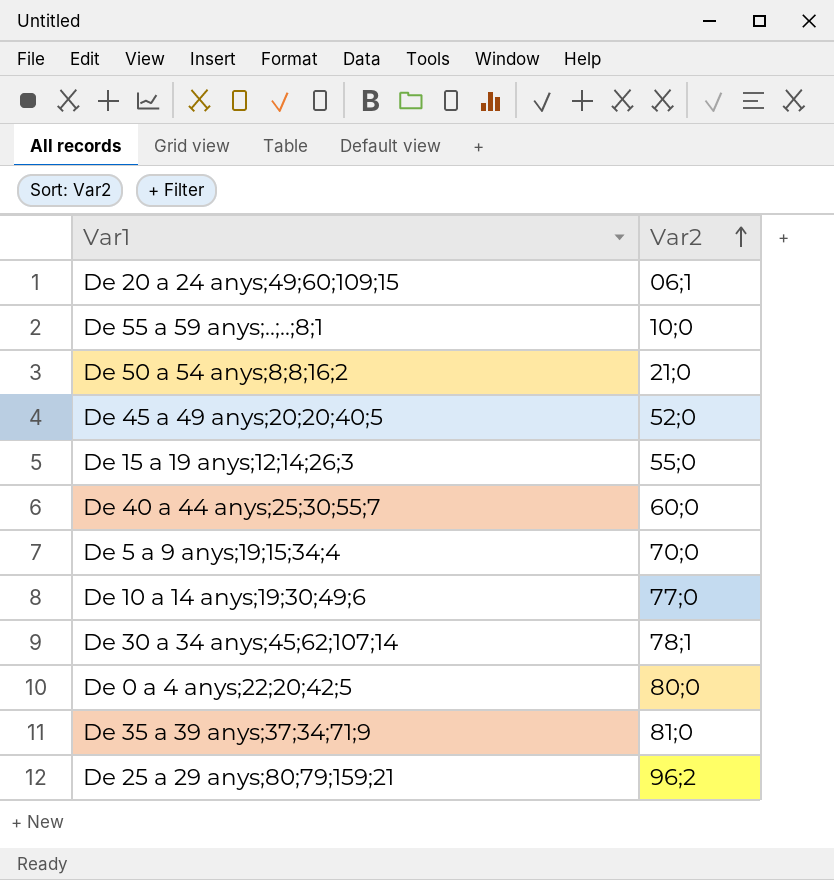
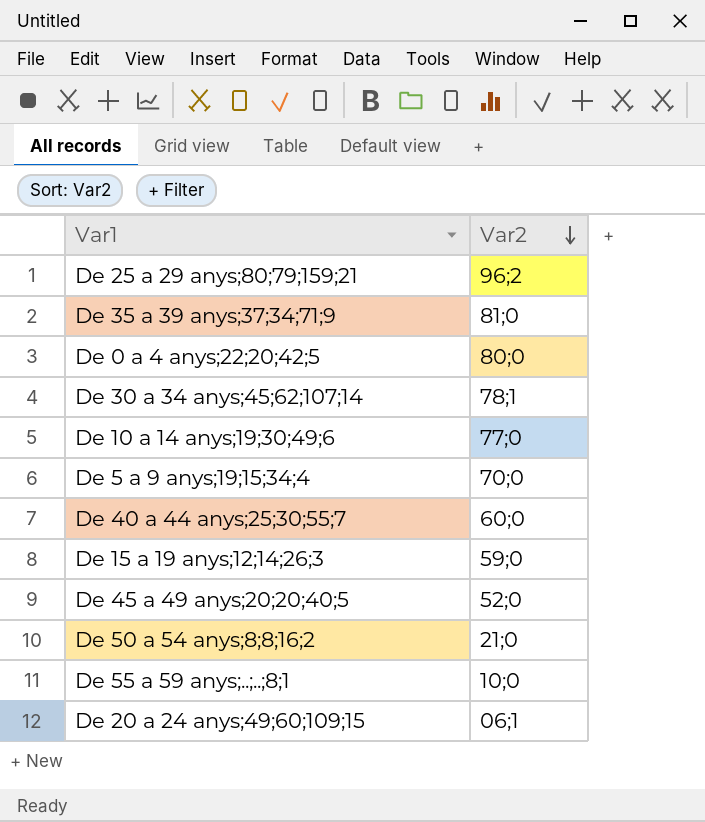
row order: Var2 ascending -> Var2 descending
De 15 a 19 anys;12;14;26;3 | Var2: 55;0 -> 59;0

